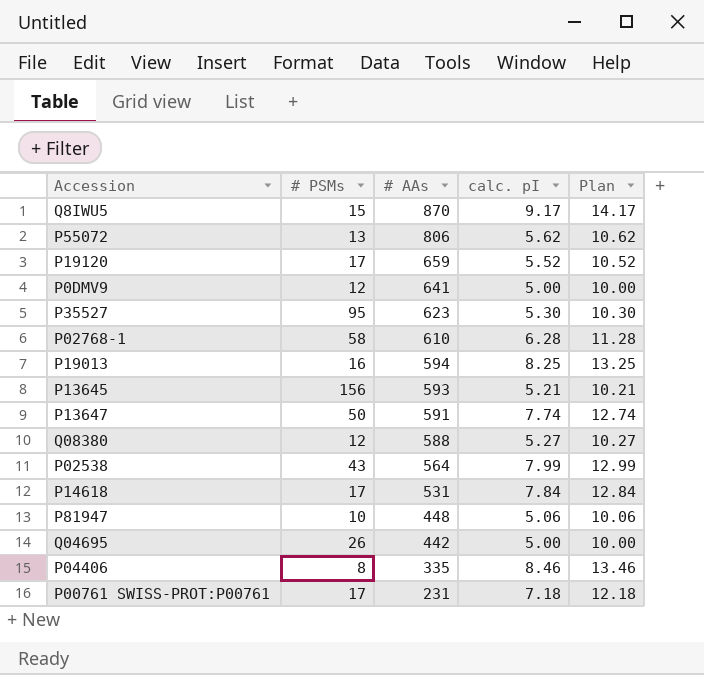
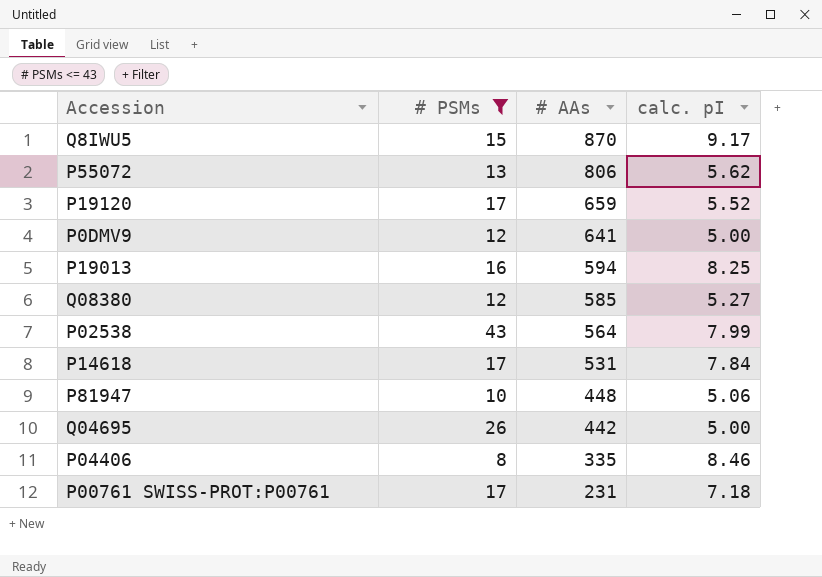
filter: none -> # PSMs <= 43
column Plan | formula: [calc. pI] + 5 -> none
Q08380 | # AAs: 588 -> 585

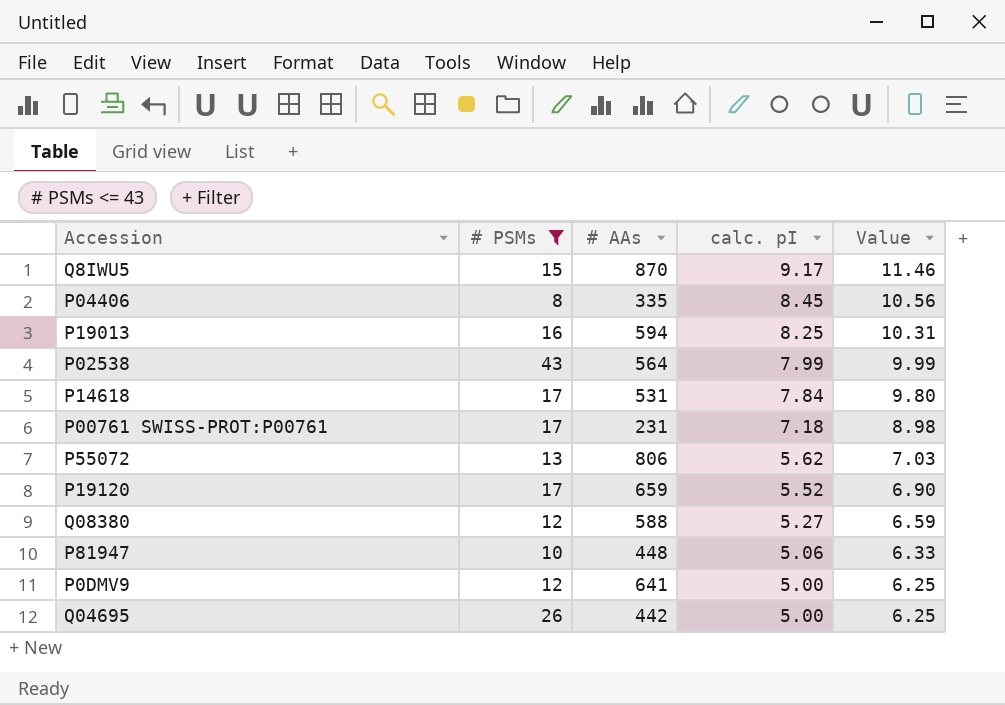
row order: # AAs descending -> calc. pI descending
column Value | formula: none -> [calc. pI] * 1.25
P04406 | calc. pI: 8.46 -> 8.45
Q08380 | # AAs: 585 -> 588

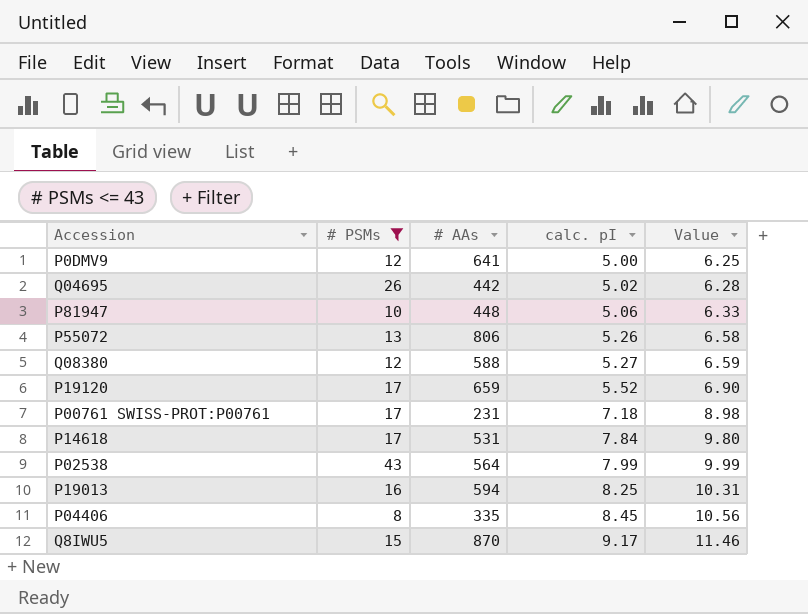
row order: calc. pI descending -> calc. pI ascending
Q04695 | calc. pI: 5.00 -> 5.02
Q04695 | Value: 6.25 -> 6.28
P55072 | calc. pI: 5.62 -> 5.26
P55072 | Value: 7.03 -> 6.58

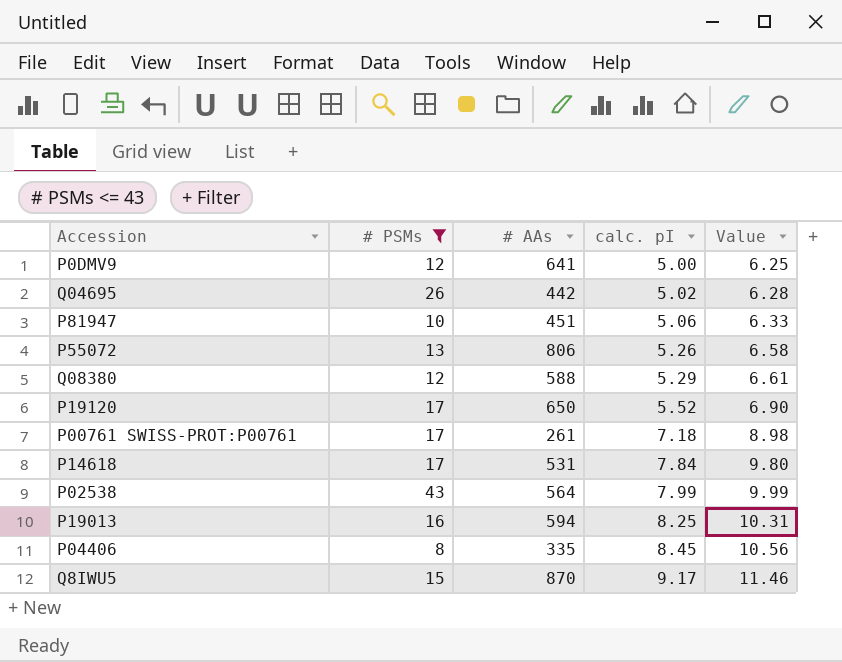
P81947 | # AAs: 448 -> 451
Q08380 | calc. pI: 5.27 -> 5.29
Q08380 | Value: 6.59 -> 6.61
P19120 | # AAs: 659 -> 650
P00761 SWISS-PROT:P00761 | # AAs: 231 -> 261

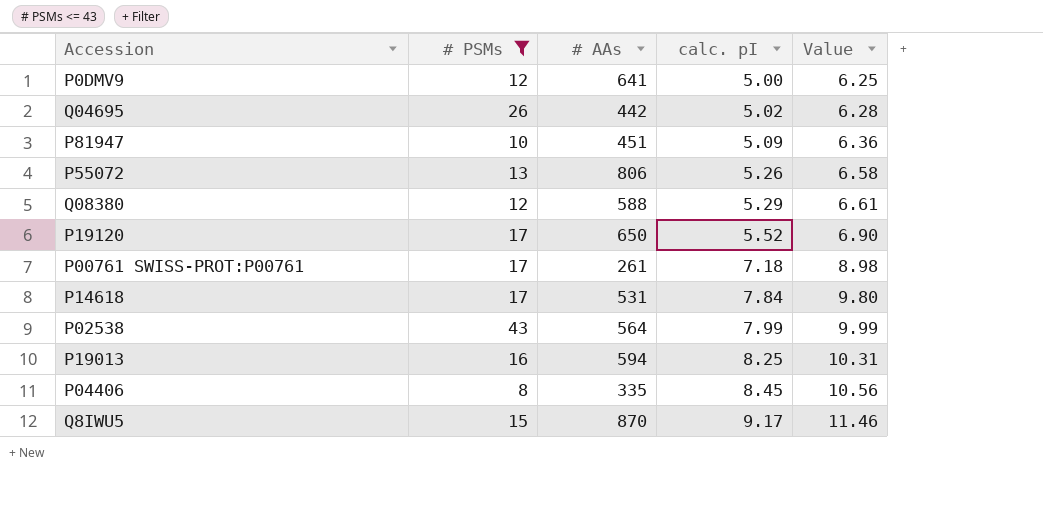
P81947 | calc. pI: 5.06 -> 5.09
P81947 | Value: 6.33 -> 6.36

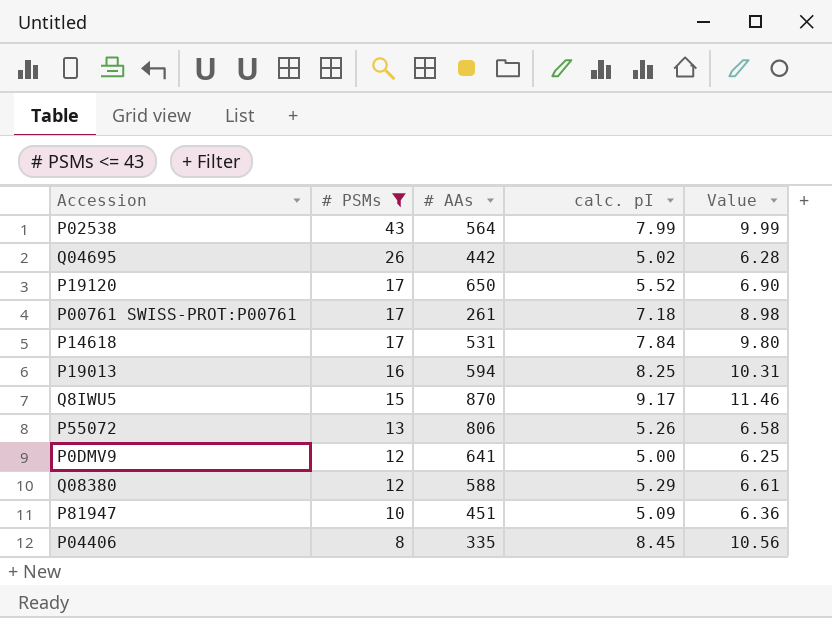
row order: calc. pI ascending -> # PSMs descending

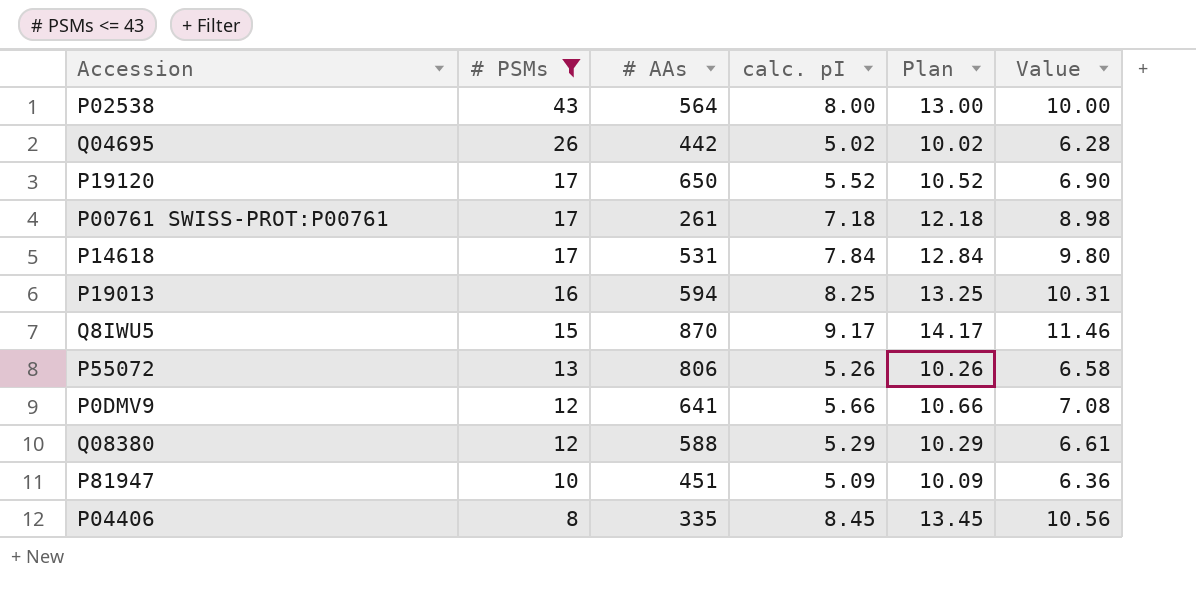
column Plan | formula: none -> [calc. pI] + 5
P02538 | calc. pI: 7.99 -> 8.00
P02538 | Value: 9.99 -> 10.00
P0DMV9 | calc. pI: 5.00 -> 5.66
P0DMV9 | Value: 6.25 -> 7.08

